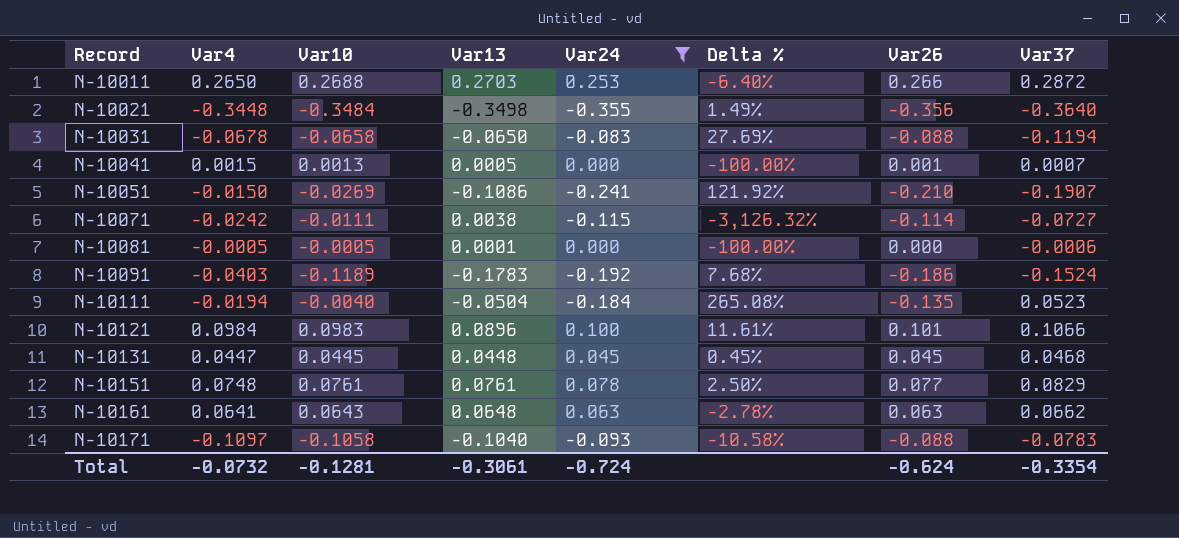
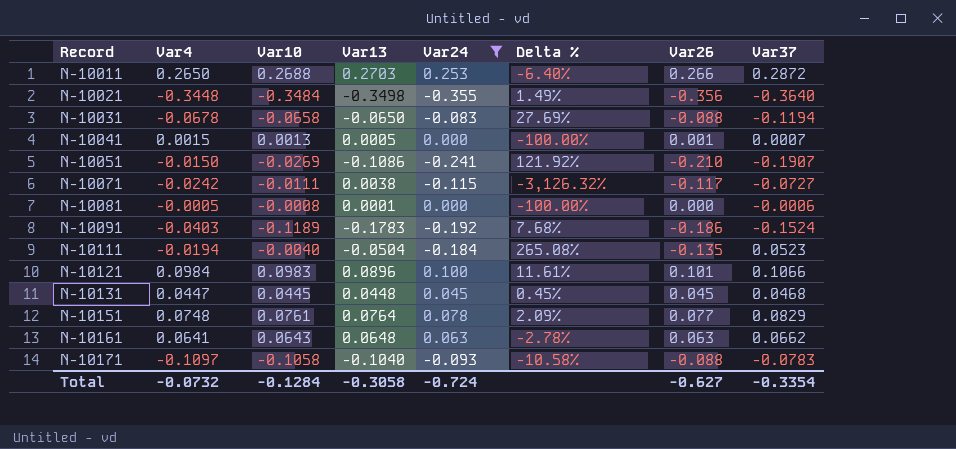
N-10071 | Var26: -0.114 -> -0.117
N-10081 | Var10: -0.0005 -> -0.0008
N-10151 | Var13: 0.0761 -> 0.0764
N-10151 | Delta %: 2.50% -> 2.09%
Total | Var10: -0.1281 -> -0.1284
Total | Var13: -0.3061 -> -0.3058
Total | Var26: -0.624 -> -0.627

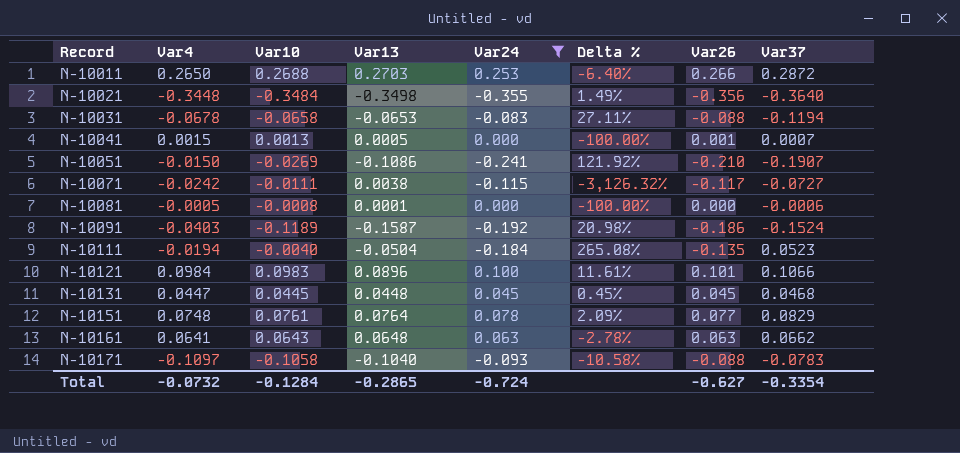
N-10031 | Var13: -0.0650 -> -0.0653
N-10031 | Delta %: 27.69% -> 27.11%
N-10091 | Var13: -0.1783 -> -0.1587
N-10091 | Delta %: 7.68% -> 20.98%
Total | Var13: -0.3058 -> -0.2865

